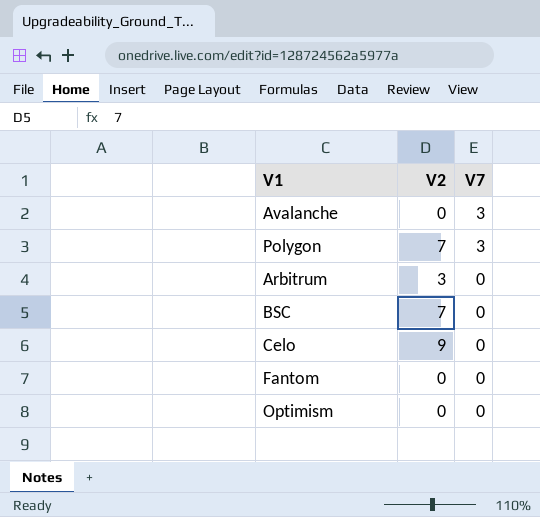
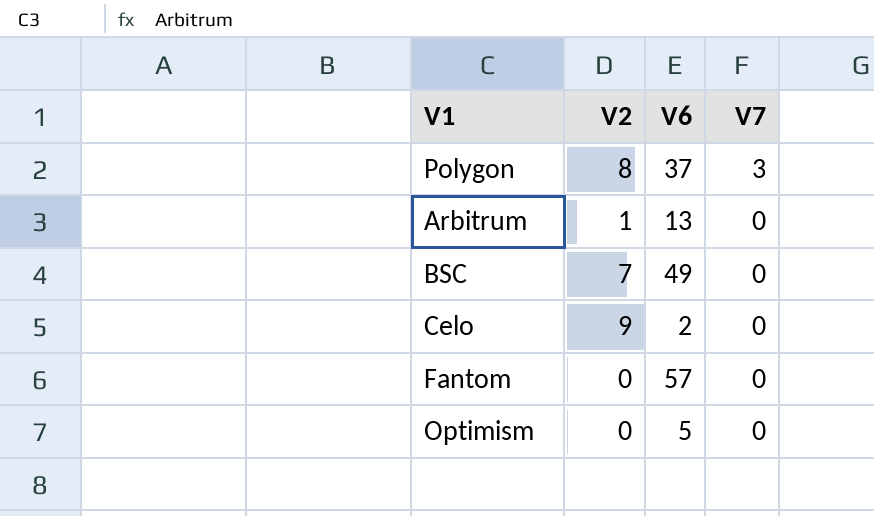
column V6 | position: none -> 3
row Avalanche: 0 | 3 -> none
Polygon | V2: 7 -> 8
Arbitrum | V2: 3 -> 1

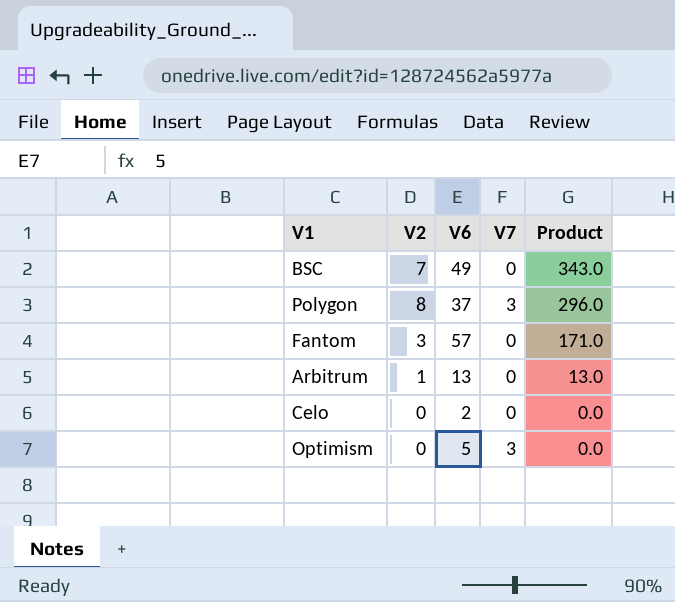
row order: V7 descending -> Product descending
column Product | formula: none -> [V2] * [V6]
Fantom | V2: 0 -> 3
Celo | V2: 9 -> 0
Optimism | V7: 0 -> 3

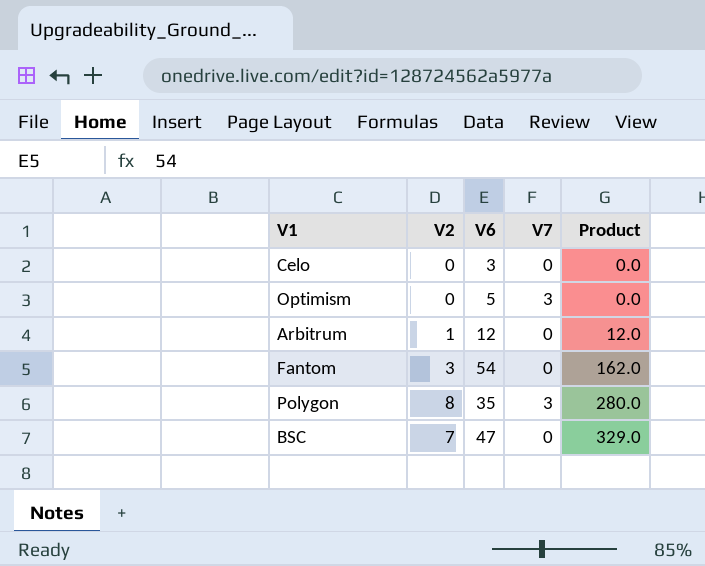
row order: Product descending -> Product ascending
Celo | V6: 2 -> 3
Arbitrum | V6: 13 -> 12
Arbitrum | Product: 13.0 -> 12.0
Fantom | V6: 57 -> 54
Fantom | Product: 171.0 -> 162.0
Polygon | V6: 37 -> 35
Polygon | Product: 296.0 -> 280.0
BSC | V6: 49 -> 47
BSC | Product: 343.0 -> 329.0

